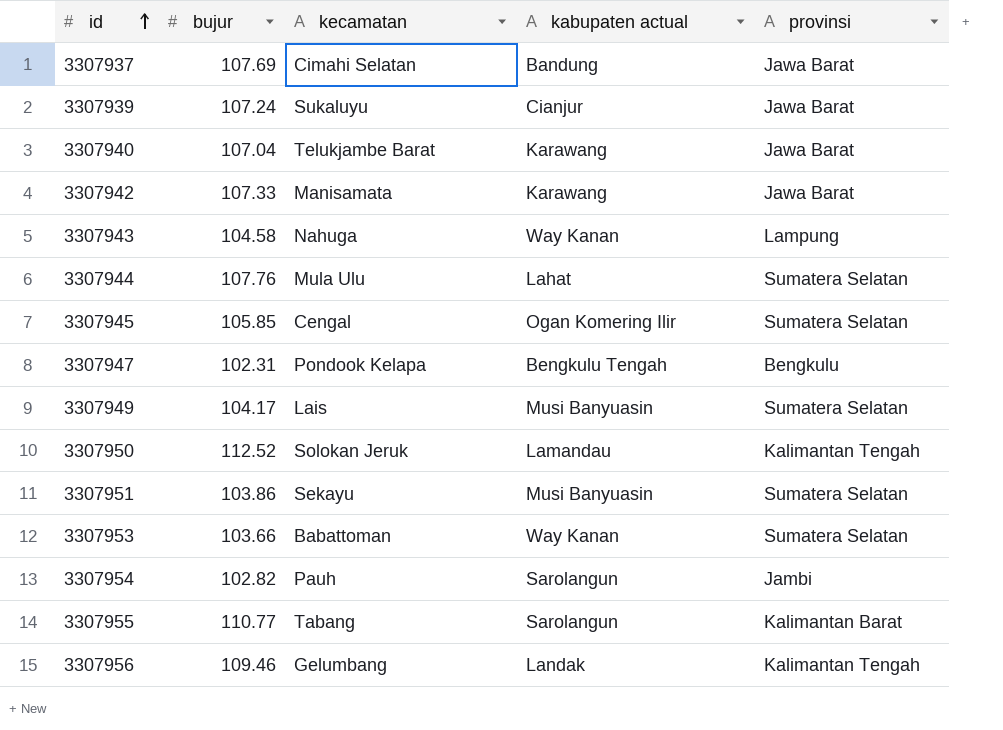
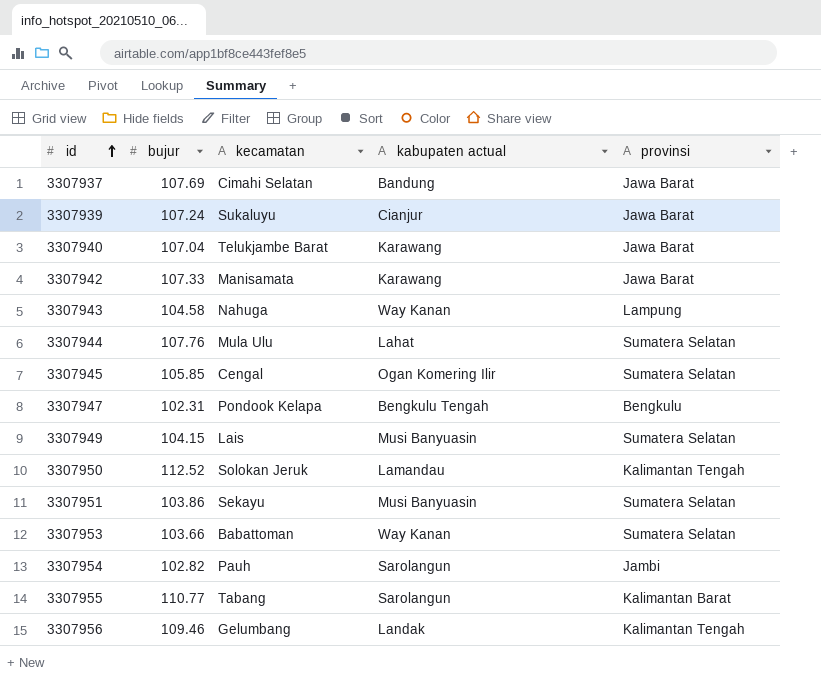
3307949 | bujur: 104.17 -> 104.15

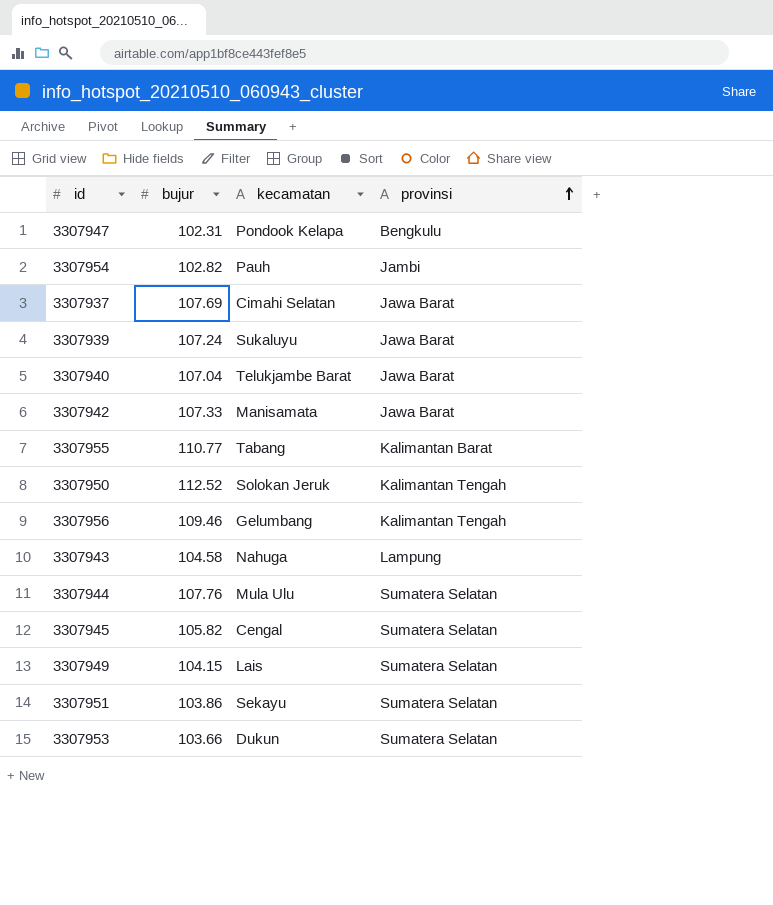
row order: id ascending -> provinsi ascending
column kabupaten actual | position: 4 -> none
3307945 | bujur: 105.85 -> 105.82
3307953 | kecamatan: Babattoman -> Dukun

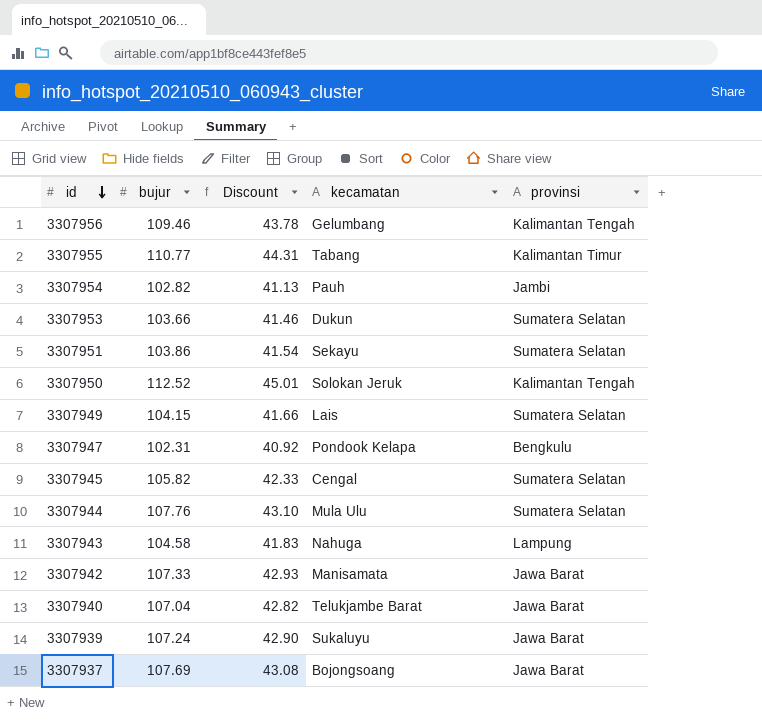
row order: provinsi ascending -> id descending
column Discount | formula: none -> [bujur] * 0.4
3307955 | provinsi: Kalimantan Barat -> Kalimantan Timur
3307937 | kecamatan: Cimahi Selatan -> Bojongsoang

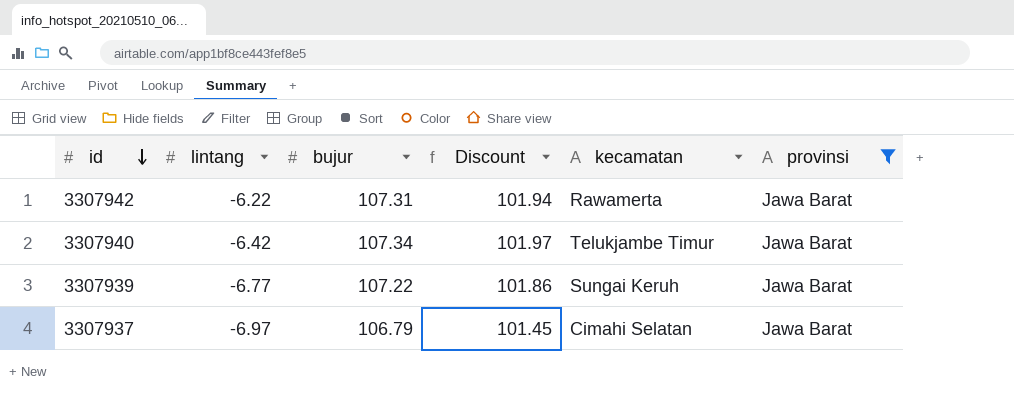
filter: none -> provinsi = Jawa Barat
column lintang | position: none -> 2
column Discount | formula: [bujur] * 0.4 -> [bujur] * 0.95
3307942 | bujur: 107.33 -> 107.31
3307942 | kecamatan: Manisamata -> Rawamerta
3307940 | bujur: 107.04 -> 107.34
3307940 | kecamatan: Telukjambe Barat -> Telukjambe Timur
3307939 | bujur: 107.24 -> 107.22
3307939 | kecamatan: Sukaluyu -> Sungai Keruh
3307937 | bujur: 107.69 -> 106.79
3307937 | kecamatan: Bojongsoang -> Cimahi Selatan

